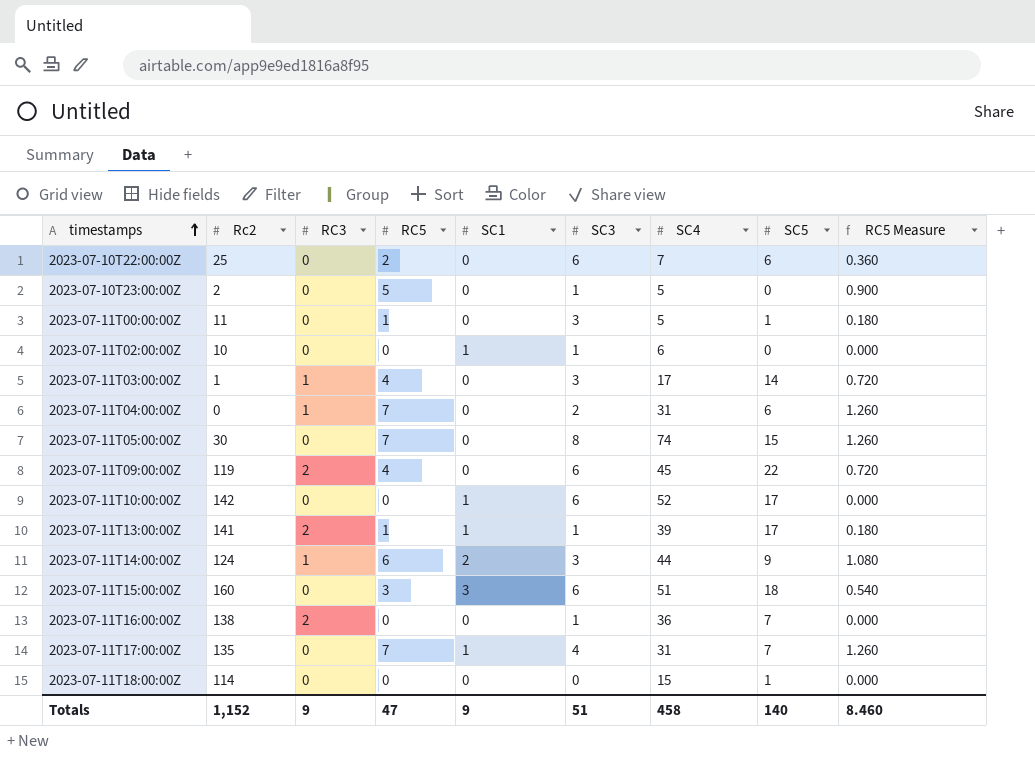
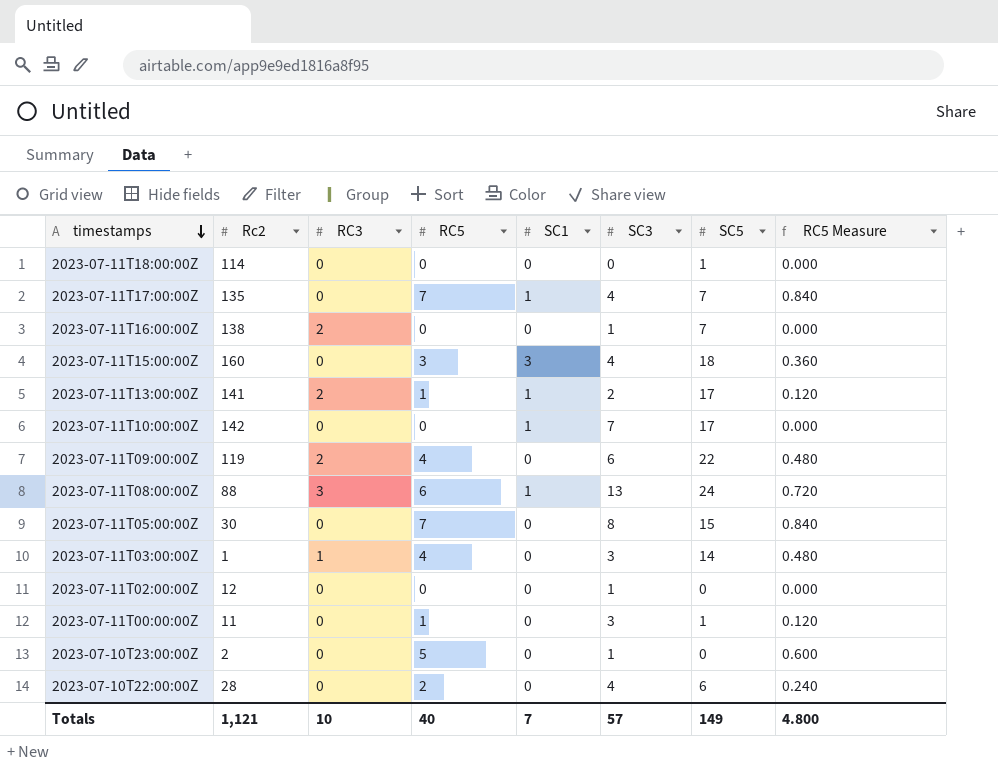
row order: timestamps ascending -> timestamps descending
column SC4 | position: 7 -> none
column RC5 Measure | formula: [RC5] * 0.18 -> [RC5] * 0.12
row 2023-07-11T04:00:00Z: 0 | 1 | 7 | 0 | 2 | 31 | 6 | 1.260 -> none
row 2023-07-11T14:00:00Z: 124 | 1 | 6 | 2 | 3 | 44 | 9 | 1.080 -> none
2023-07-11T15:00:00Z | SC3: 6 -> 4
2023-07-11T13:00:00Z | SC3: 1 -> 2
2023-07-11T10:00:00Z | SC3: 6 -> 7
row 2023-07-11T08:00:00Z: none -> 88 | 3 | 6 | 1 | 13 | 24 | 0.720
2023-07-11T02:00:00Z | Rc2: 10 -> 12
2023-07-11T02:00:00Z | SC1: 1 -> 0
2023-07-10T22:00:00Z | Rc2: 25 -> 28
2023-07-10T22:00:00Z | SC3: 6 -> 4
Totals | Rc2: 1,152 -> 1,121
Totals | RC3: 9 -> 10
Totals | RC5: 47 -> 40
Totals | SC1: 9 -> 7
Totals | SC3: 51 -> 57
Totals | SC5: 140 -> 149
Totals | RC5 Measure: 8.460 -> 4.800

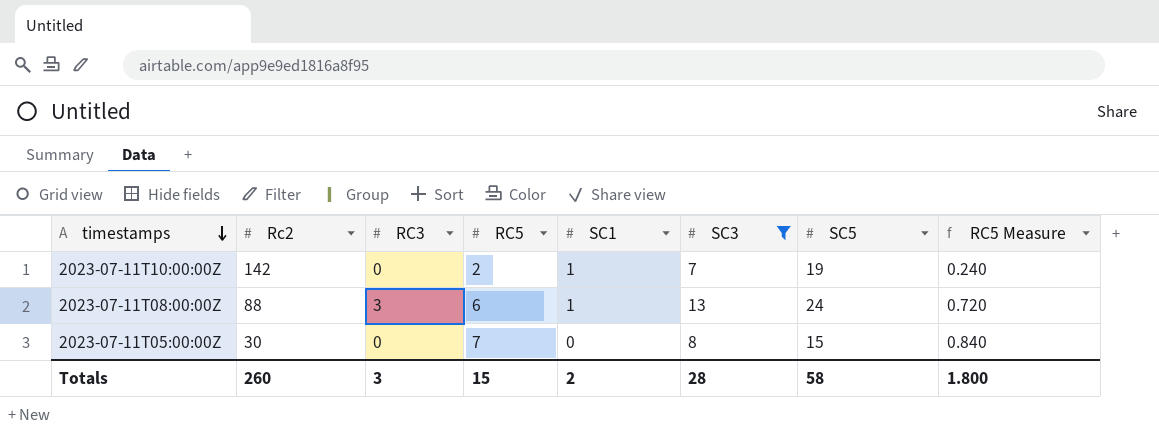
filter: none -> SC3 >= 7
2023-07-11T10:00:00Z | RC5: 0 -> 2
2023-07-11T10:00:00Z | SC5: 17 -> 19
2023-07-11T10:00:00Z | RC5 Measure: 0.000 -> 0.240
Totals | Rc2: 1,121 -> 260
Totals | RC3: 10 -> 3
Totals | RC5: 40 -> 15
Totals | SC1: 7 -> 2
Totals | SC3: 57 -> 28
Totals | SC5: 149 -> 58
Totals | RC5 Measure: 4.800 -> 1.800

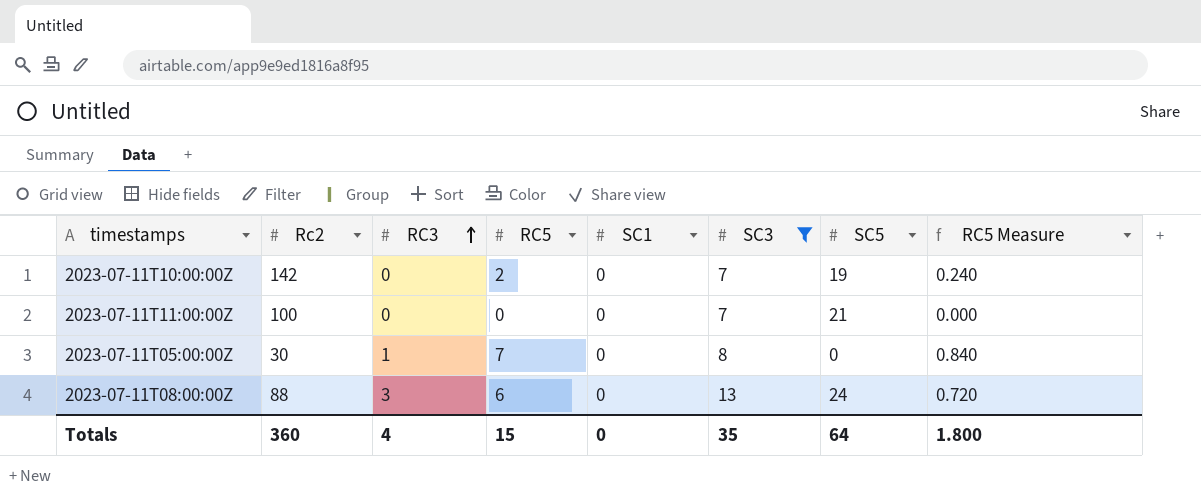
row order: timestamps descending -> RC3 ascending
2023-07-11T10:00:00Z | SC1: 1 -> 0
row 2023-07-11T11:00:00Z: none -> 100 | 0 | 0 | 0 | 7 | 21 | 0.000
2023-07-11T05:00:00Z | RC3: 0 -> 1
2023-07-11T05:00:00Z | SC5: 15 -> 0
2023-07-11T08:00:00Z | SC1: 1 -> 0
Totals | Rc2: 260 -> 360
Totals | RC3: 3 -> 4
Totals | SC1: 2 -> 0
Totals | SC3: 28 -> 35
Totals | SC5: 58 -> 64

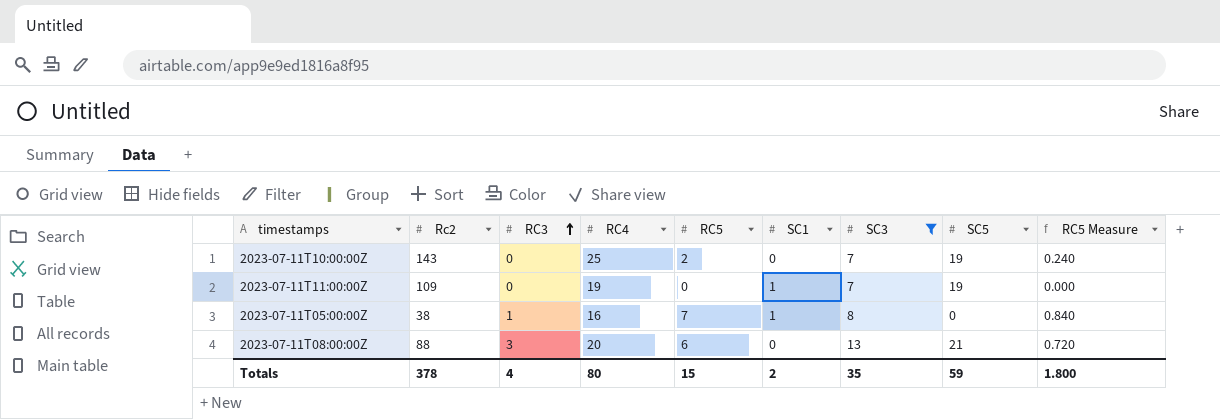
column RC4 | position: none -> 4
2023-07-11T10:00:00Z | Rc2: 142 -> 143
2023-07-11T11:00:00Z | Rc2: 100 -> 109
2023-07-11T11:00:00Z | SC1: 0 -> 1
2023-07-11T11:00:00Z | SC5: 21 -> 19
2023-07-11T05:00:00Z | Rc2: 30 -> 38
2023-07-11T05:00:00Z | SC1: 0 -> 1
2023-07-11T08:00:00Z | SC5: 24 -> 21
Totals | Rc2: 360 -> 378
Totals | SC1: 0 -> 2
Totals | SC5: 64 -> 59

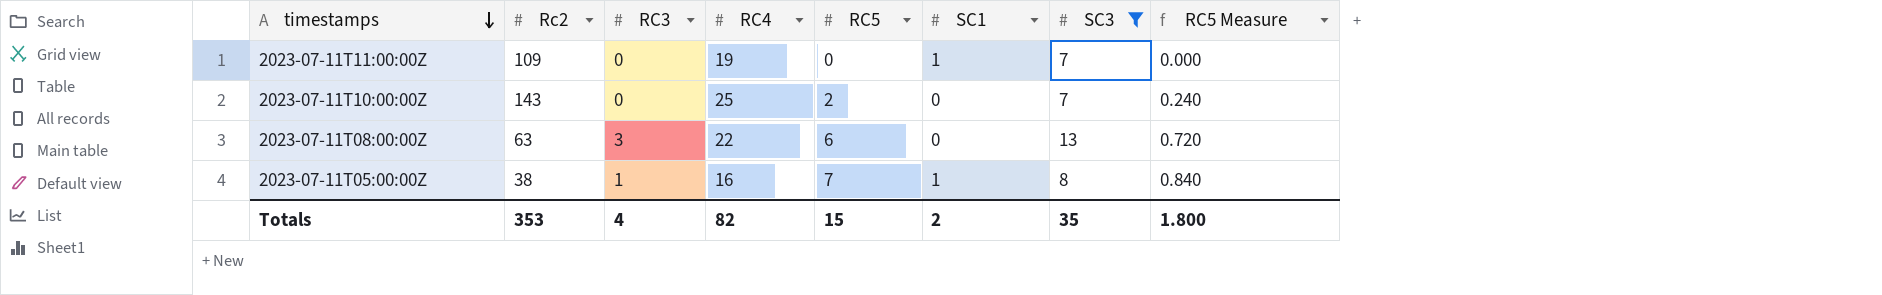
row order: RC3 ascending -> timestamps descending
column SC5 | position: 8 -> none
2023-07-11T08:00:00Z | Rc2: 88 -> 63
2023-07-11T08:00:00Z | RC4: 20 -> 22
Totals | Rc2: 378 -> 353
Totals | RC4: 80 -> 82

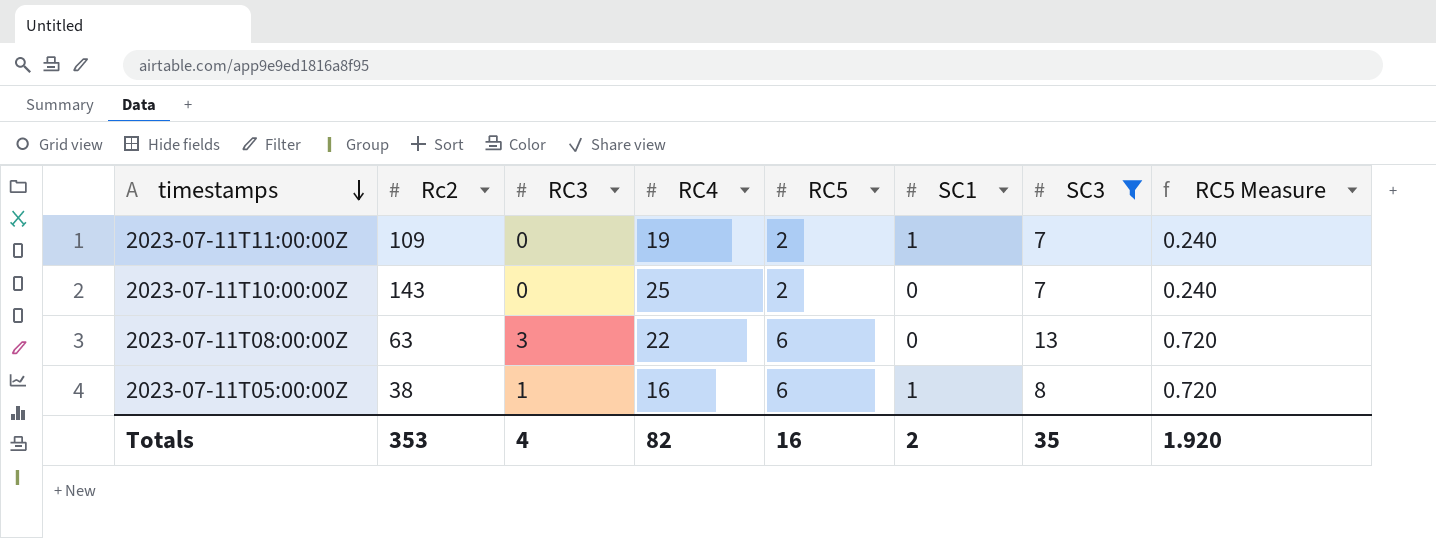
2023-07-11T11:00:00Z | RC5: 0 -> 2
2023-07-11T11:00:00Z | RC5 Measure: 0.000 -> 0.240
2023-07-11T05:00:00Z | RC5: 7 -> 6
2023-07-11T05:00:00Z | RC5 Measure: 0.840 -> 0.720
Totals | RC5: 15 -> 16
Totals | RC5 Measure: 1.800 -> 1.920

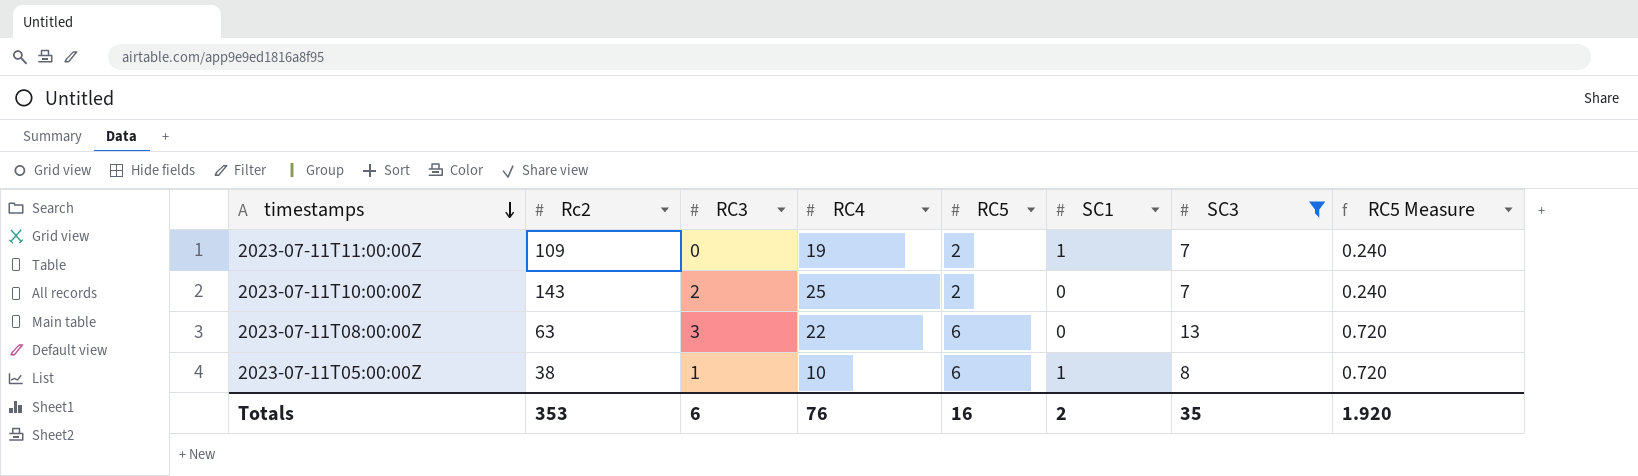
2023-07-11T10:00:00Z | RC3: 0 -> 2
2023-07-11T05:00:00Z | RC4: 16 -> 10
Totals | RC3: 4 -> 6
Totals | RC4: 82 -> 76

